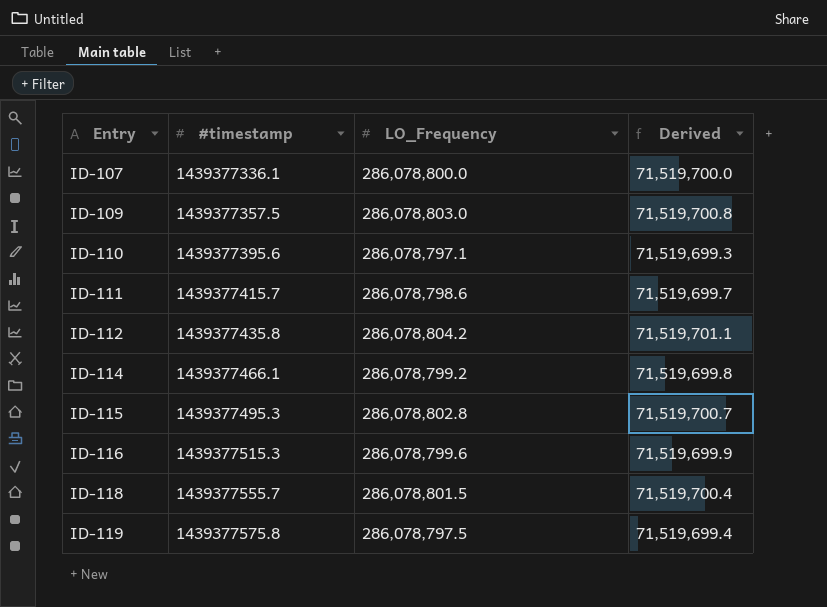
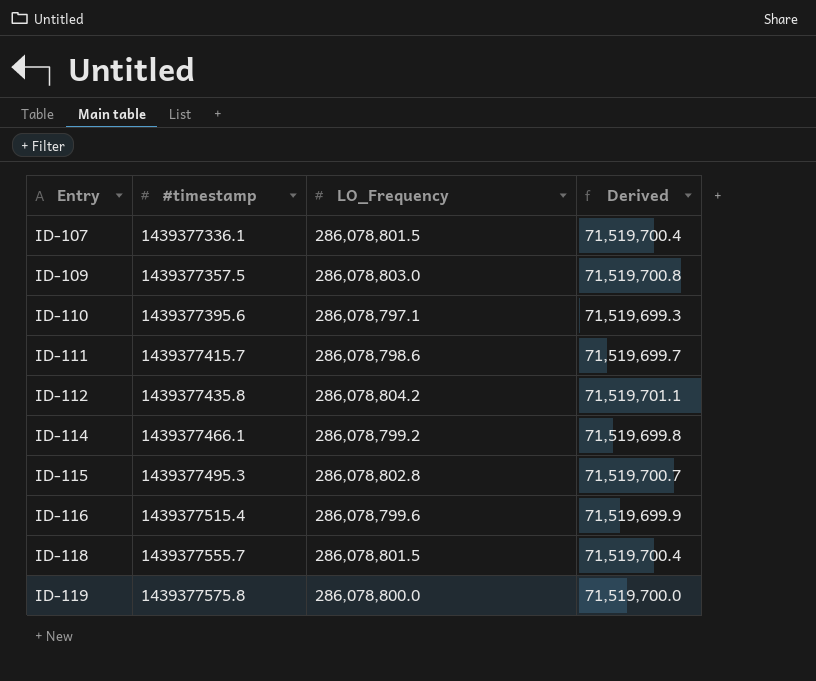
ID-107 | LO_Frequency: 286,078,800.0 -> 286,078,801.5
ID-107 | Derived: 71,519,700.0 -> 71,519,700.4
ID-116 | #timestamp: 1439377515.3 -> 1439377515.4
ID-119 | LO_Frequency: 286,078,797.5 -> 286,078,800.0
ID-119 | Derived: 71,519,699.4 -> 71,519,700.0

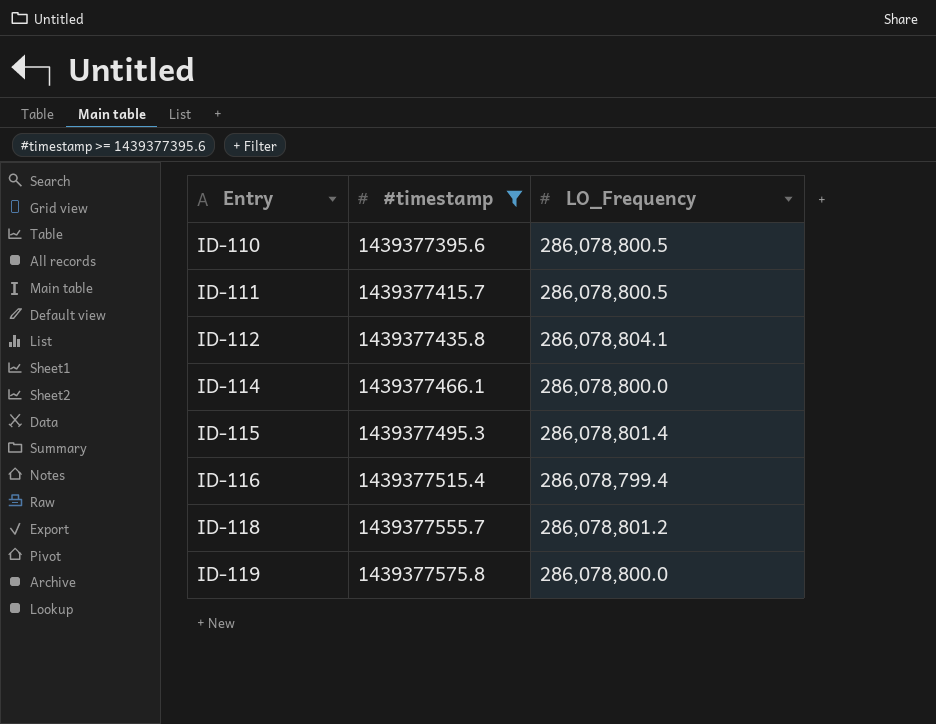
filter: none -> #timestamp >= 1439377395.6
column Derived | formula: [LO_Frequency] * 0.25 -> none
ID-110 | LO_Frequency: 286,078,797.1 -> 286,078,800.5
ID-111 | LO_Frequency: 286,078,798.6 -> 286,078,800.5
ID-112 | LO_Frequency: 286,078,804.2 -> 286,078,804.1
ID-114 | LO_Frequency: 286,078,799.2 -> 286,078,800.0
ID-115 | LO_Frequency: 286,078,802.8 -> 286,078,801.4
ID-116 | LO_Frequency: 286,078,799.6 -> 286,078,799.4
ID-118 | LO_Frequency: 286,078,801.5 -> 286,078,801.2

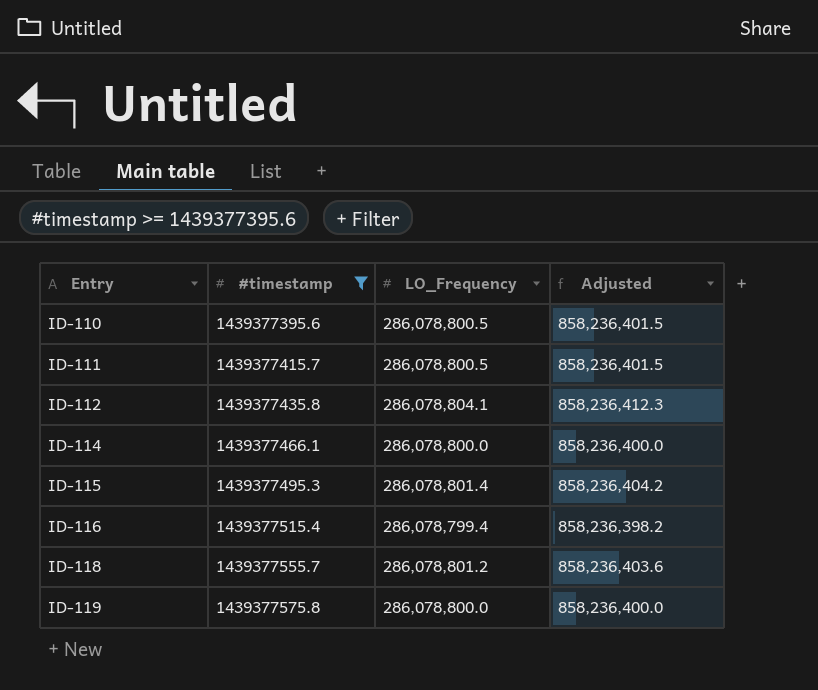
column Adjusted | formula: none -> [LO_Frequency] * 3

